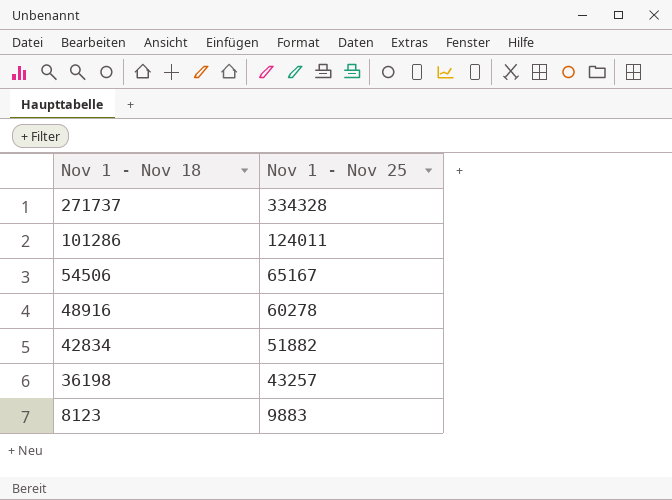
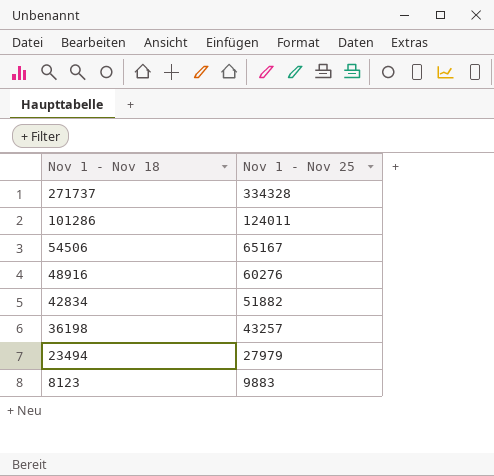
48916 | Nov 1 - Nov 25: 60278 -> 60276
row 23494: none -> 27979

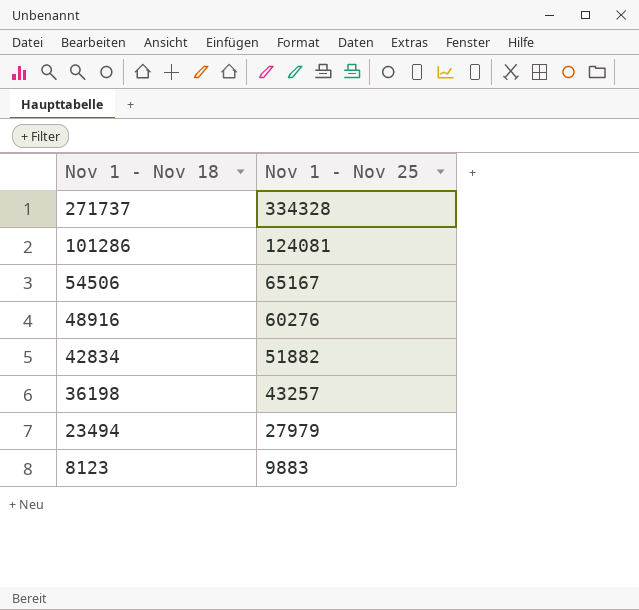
101286 | Nov 1 - Nov 25: 124011 -> 124081

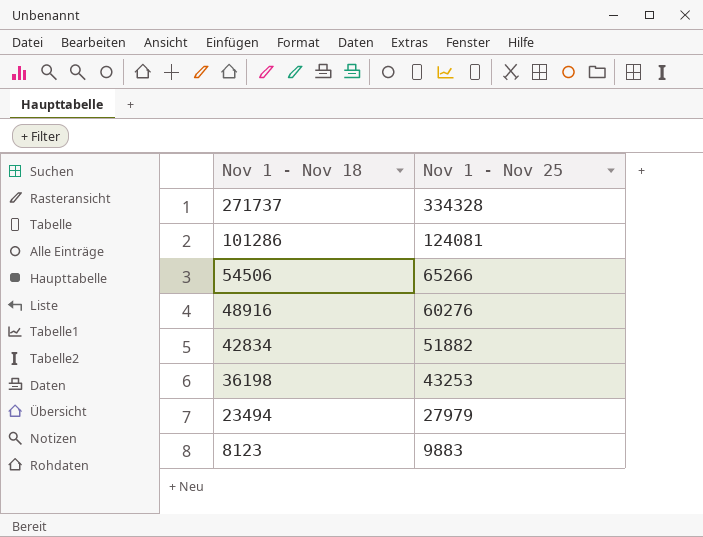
54506 | Nov 1 - Nov 25: 65167 -> 65266
36198 | Nov 1 - Nov 25: 43257 -> 43253

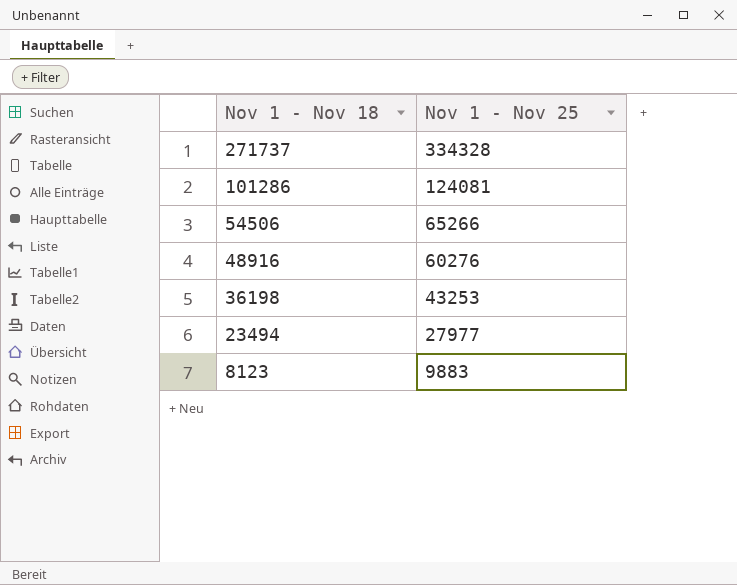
row 42834: 51882 -> none
23494 | Nov 1 - Nov 25: 27979 -> 27977

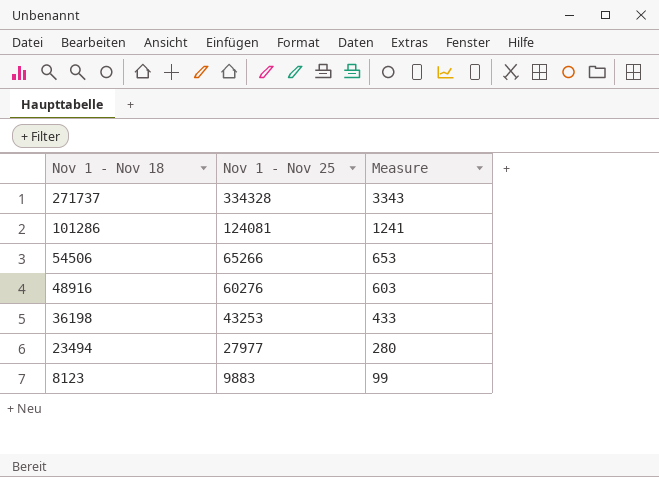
column Measure | formula: none -> [Nov 1 - Nov 25] * 0.01

